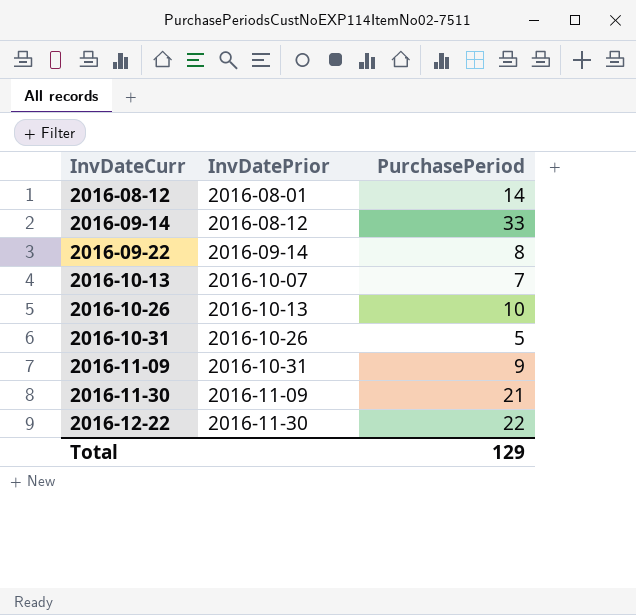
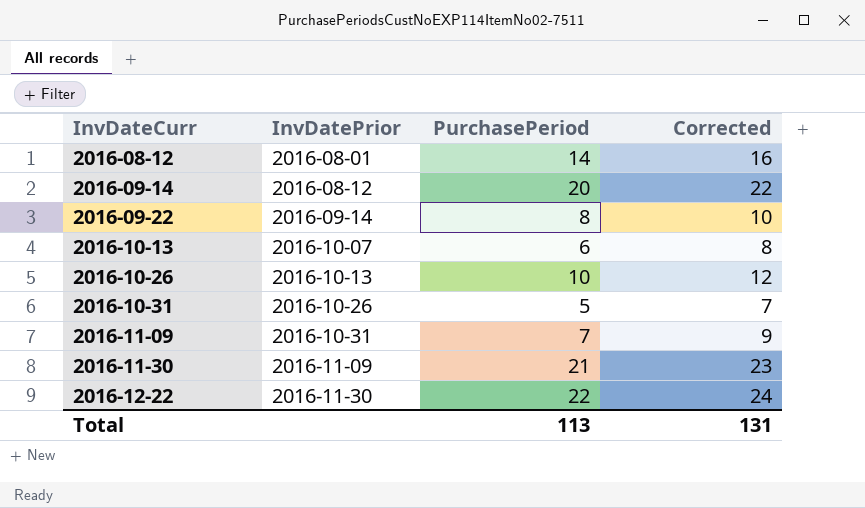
column Corrected | formula: none -> [PurchasePeriod] + 2
2016-09-14 | PurchasePeriod: 33 -> 20
2016-10-13 | PurchasePeriod: 7 -> 6
2016-11-09 | PurchasePeriod: 9 -> 7
Total | PurchasePeriod: 129 -> 113

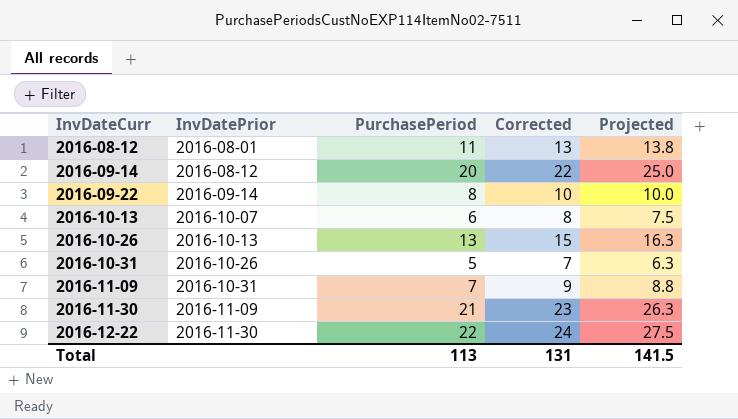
column Projected | formula: none -> [PurchasePeriod] * 1.25
2016-08-12 | PurchasePeriod: 14 -> 11
2016-08-12 | Corrected: 16 -> 13
2016-10-26 | PurchasePeriod: 10 -> 13
2016-10-26 | Corrected: 12 -> 15

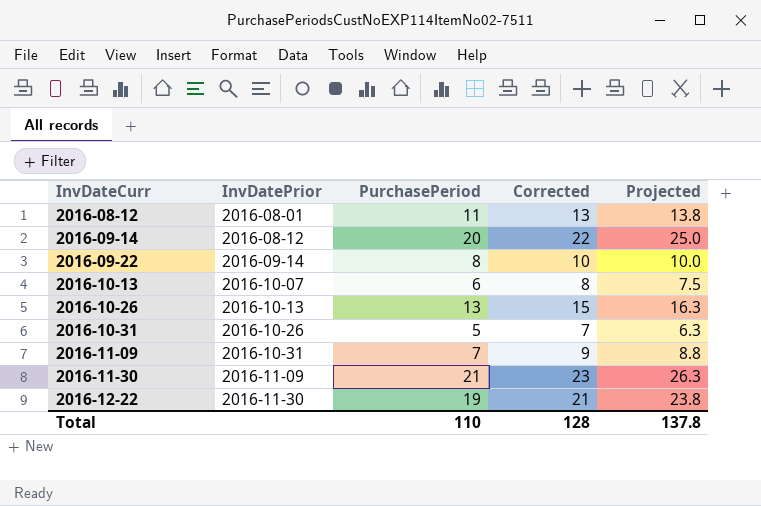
2016-12-22 | PurchasePeriod: 22 -> 19
2016-12-22 | Corrected: 24 -> 21
2016-12-22 | Projected: 27.5 -> 23.8
Total | PurchasePeriod: 113 -> 110
Total | Corrected: 131 -> 128
Total | Projected: 141.5 -> 137.8

